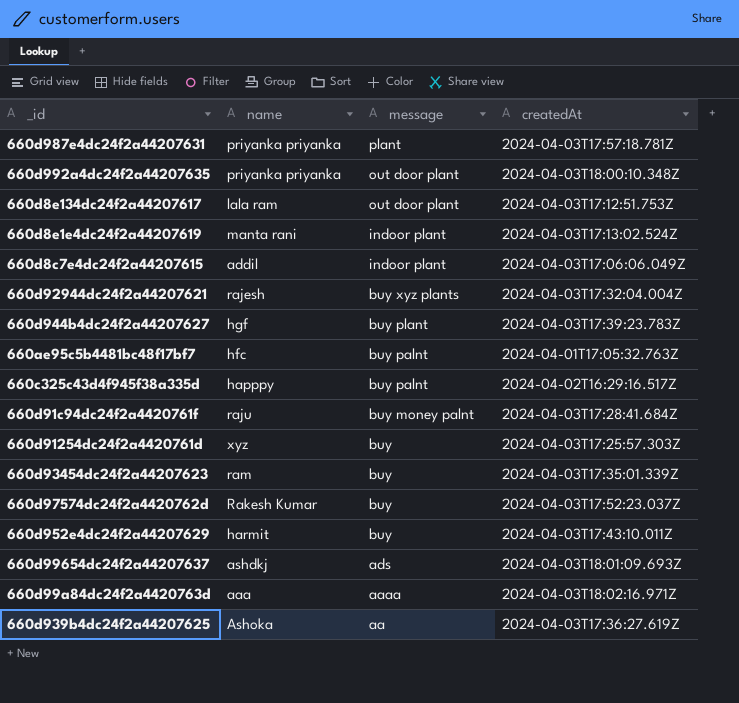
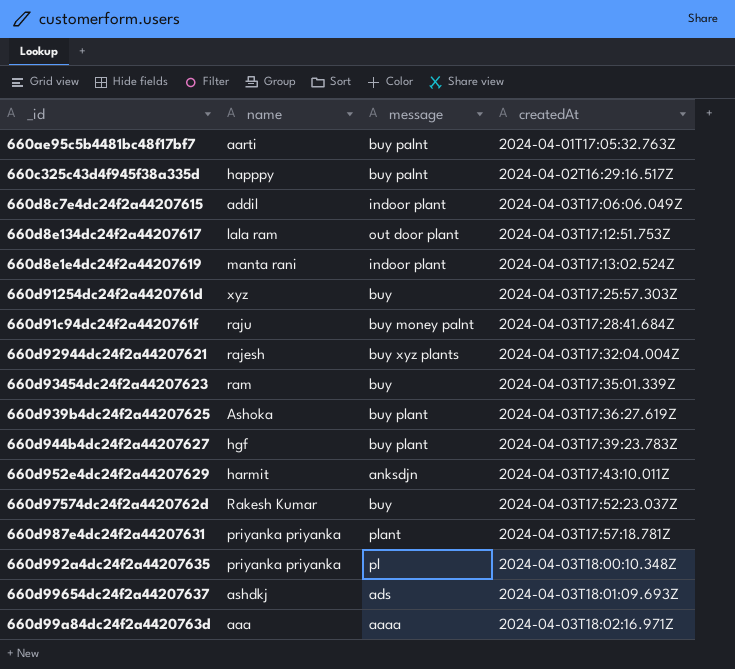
row order: message descending -> createdAt ascending
660ae95c5b4481bc48f17bf7 | name: hfc -> aarti
660d939b4dc24f2a44207625 | message: aa -> buy plant
660d952e4dc24f2a44207629 | message: buy -> anksdjn
660d992a4dc24f2a44207635 | message: out door plant -> pl

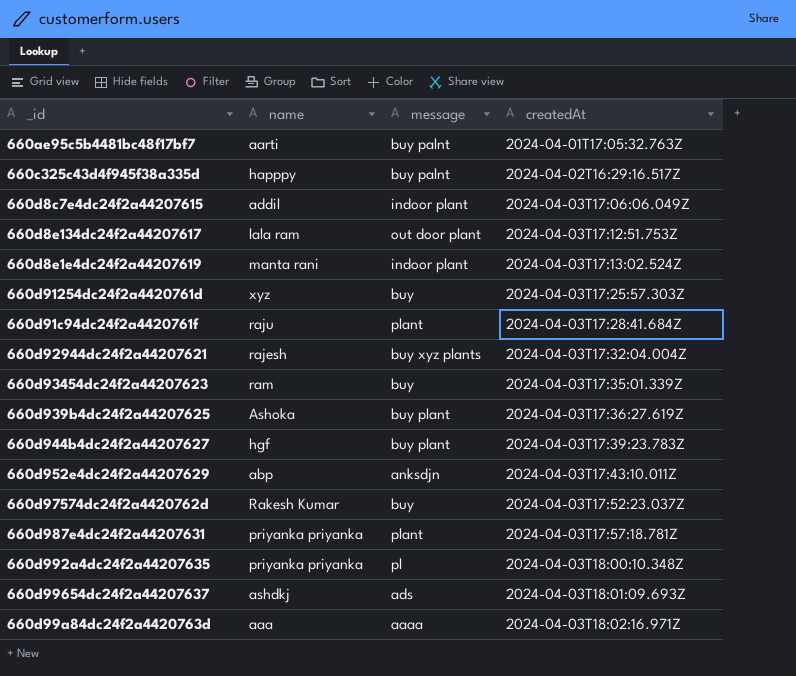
660d91c94dc24f2a4420761f | message: buy money palnt -> plant
660d952e4dc24f2a44207629 | name: harmit -> abp

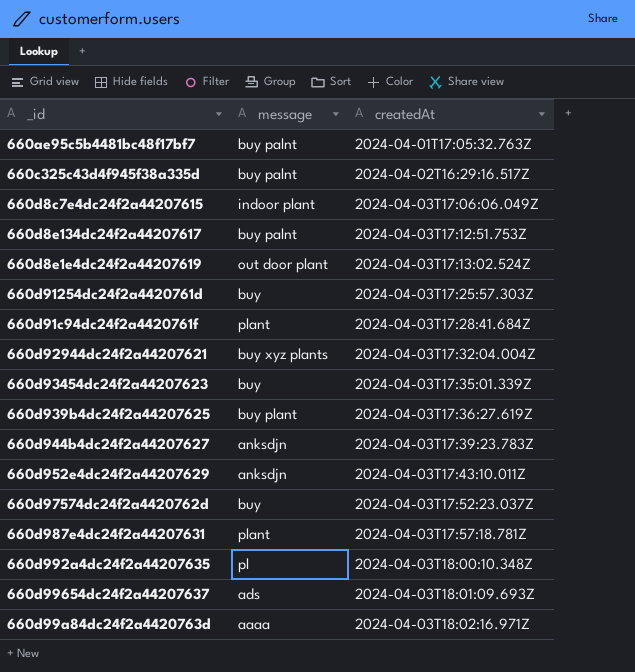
column name | position: 2 -> none
660d8e134dc24f2a44207617 | message: out door plant -> buy palnt
660d8e1e4dc24f2a44207619 | message: indoor plant -> out door plant
660d944b4dc24f2a44207627 | message: buy plant -> anksdjn

